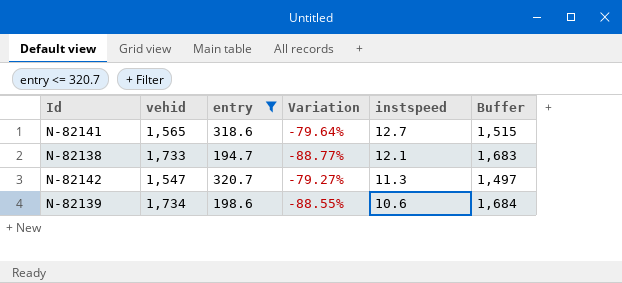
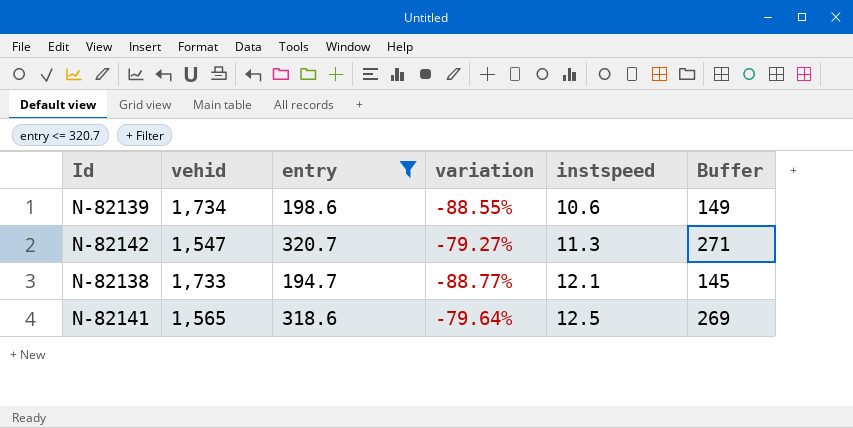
row order: instspeed descending -> instspeed ascending
column name: Variation -> variation
column Buffer | formula: [vehid] - 50 -> [entry] - 50
N-82141 | instspeed: 12.7 -> 12.5

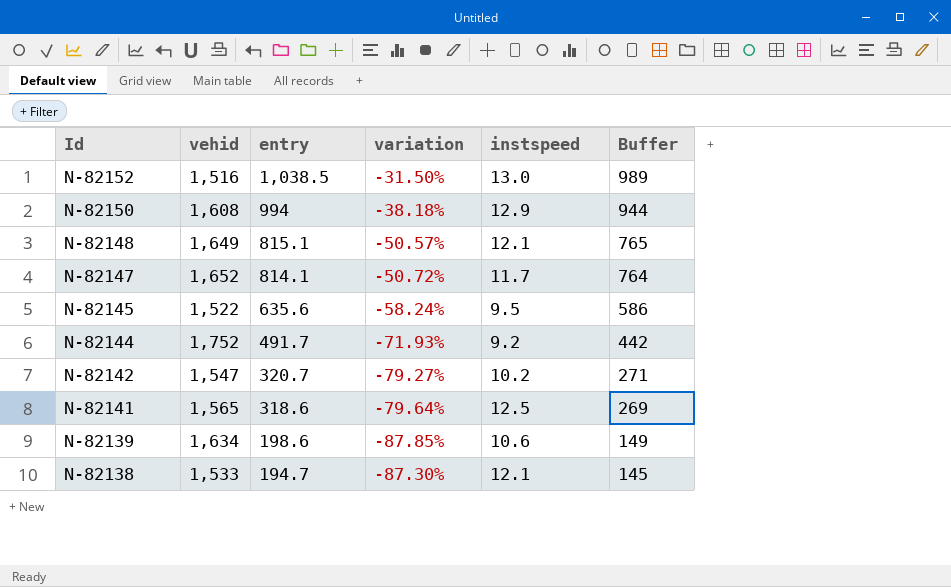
filter: entry <= 320.7 -> none
row order: instspeed ascending -> Id descending
N-82142 | instspeed: 11.3 -> 10.2
N-82139 | vehid: 1,734 -> 1,634
N-82139 | variation: -88.55% -> -87.85%
N-82138 | vehid: 1,733 -> 1,533
N-82138 | variation: -88.77% -> -87.30%

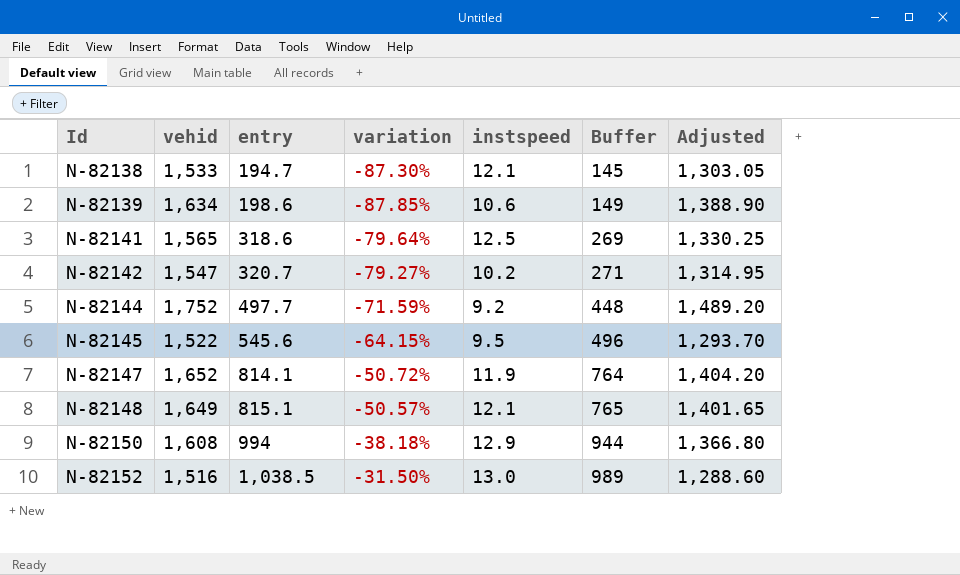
row order: Id descending -> Id ascending
column Adjusted | formula: none -> [vehid] * 0.85
N-82144 | entry: 491.7 -> 497.7
N-82144 | variation: -71.93% -> -71.59%
N-82144 | Buffer: 442 -> 448
N-82145 | entry: 635.6 -> 545.6
N-82145 | variation: -58.24% -> -64.15%
N-82145 | Buffer: 586 -> 496
N-82147 | instspeed: 11.7 -> 11.9

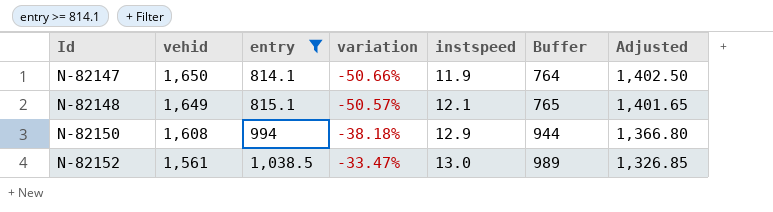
filter: none -> entry >= 814.1
N-82147 | vehid: 1,652 -> 1,650
N-82147 | variation: -50.72% -> -50.66%
N-82147 | Adjusted: 1,404.20 -> 1,402.50
N-82152 | vehid: 1,516 -> 1,561
N-82152 | variation: -31.50% -> -33.47%
N-82152 | Adjusted: 1,288.60 -> 1,326.85

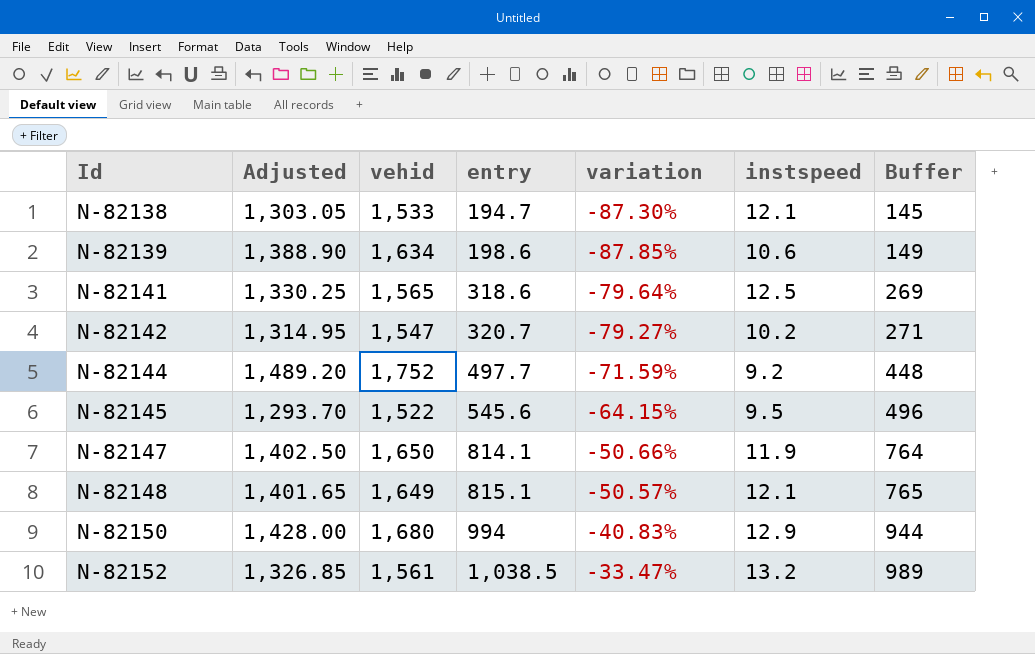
filter: entry >= 814.1 -> none
column Adjusted | position: 7 -> 2
N-82150 | Adjusted: 1,366.80 -> 1,428.00
N-82150 | vehid: 1,608 -> 1,680
N-82150 | variation: -38.18% -> -40.83%
N-82152 | instspeed: 13.0 -> 13.2

